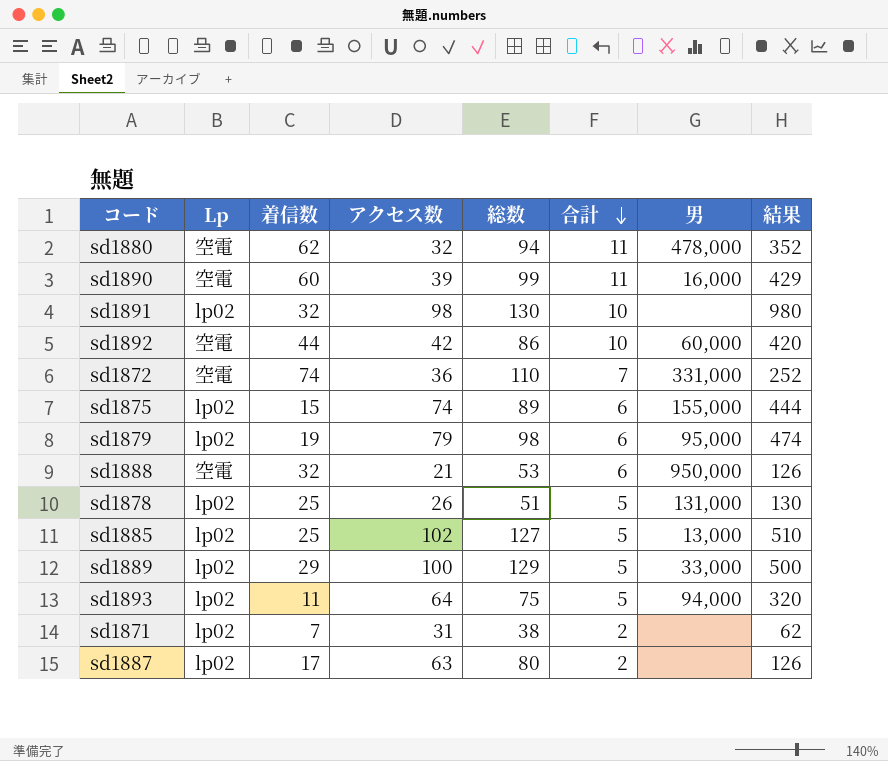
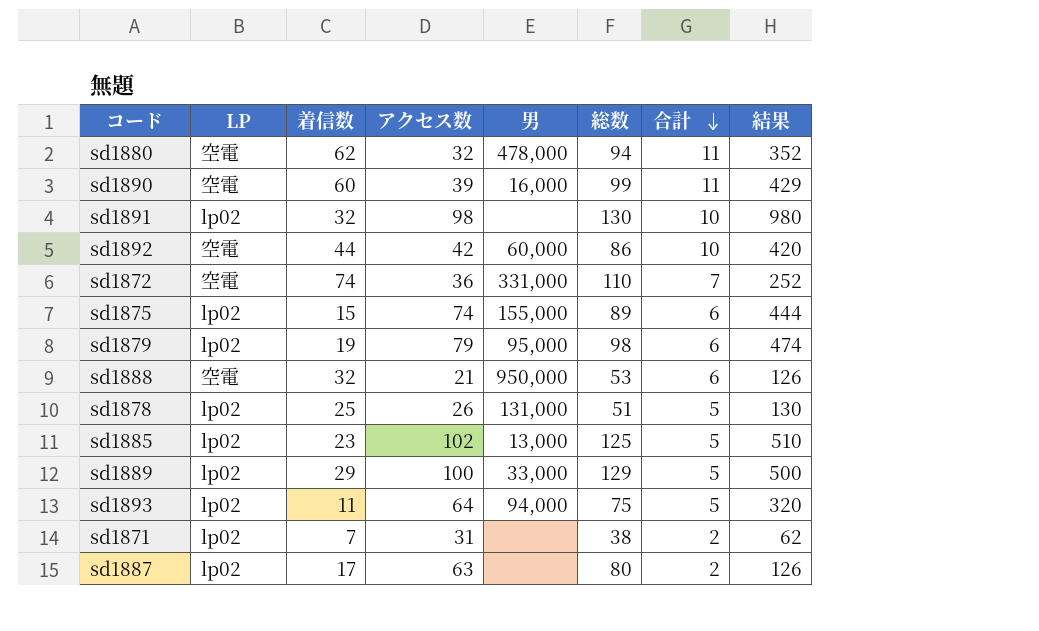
column name: Lp -> LP
column 男 | position: 7 -> 5
sd1885 | 着信数: 25 -> 23
sd1885 | 総数: 127 -> 125

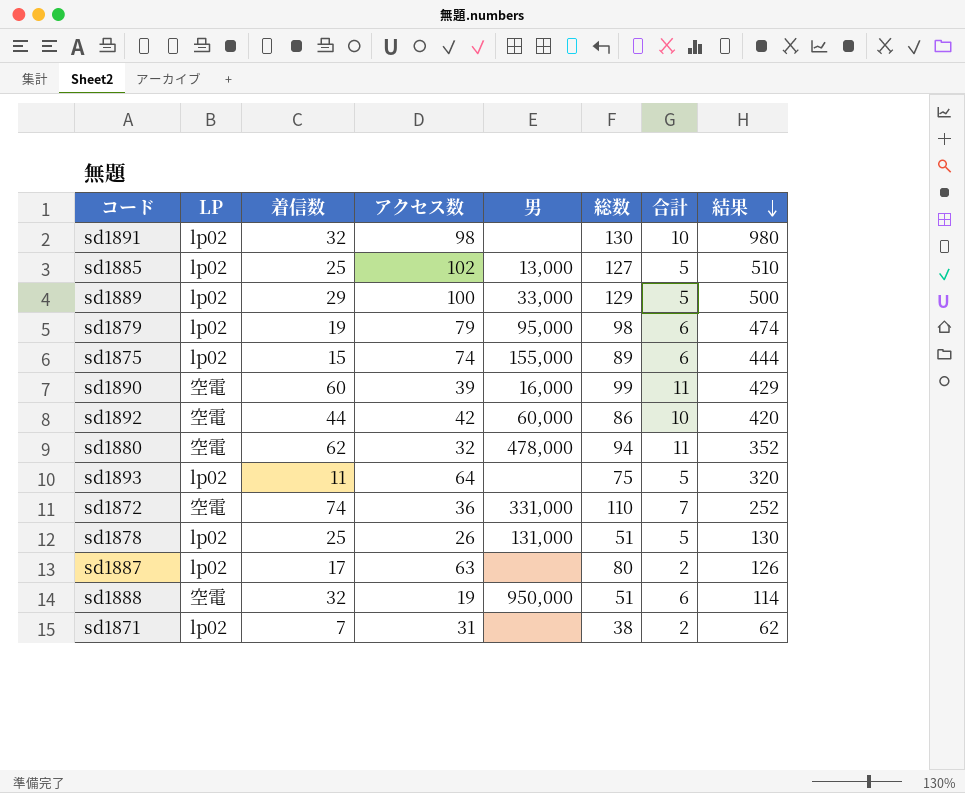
row order: 合計 descending -> 結果 descending
sd1885 | 着信数: 23 -> 25
sd1885 | 総数: 125 -> 127
sd1893 | 男: 94,000 -> none
sd1888 | アクセス数: 21 -> 19
sd1888 | 総数: 53 -> 51
sd1888 | 結果: 126 -> 114

